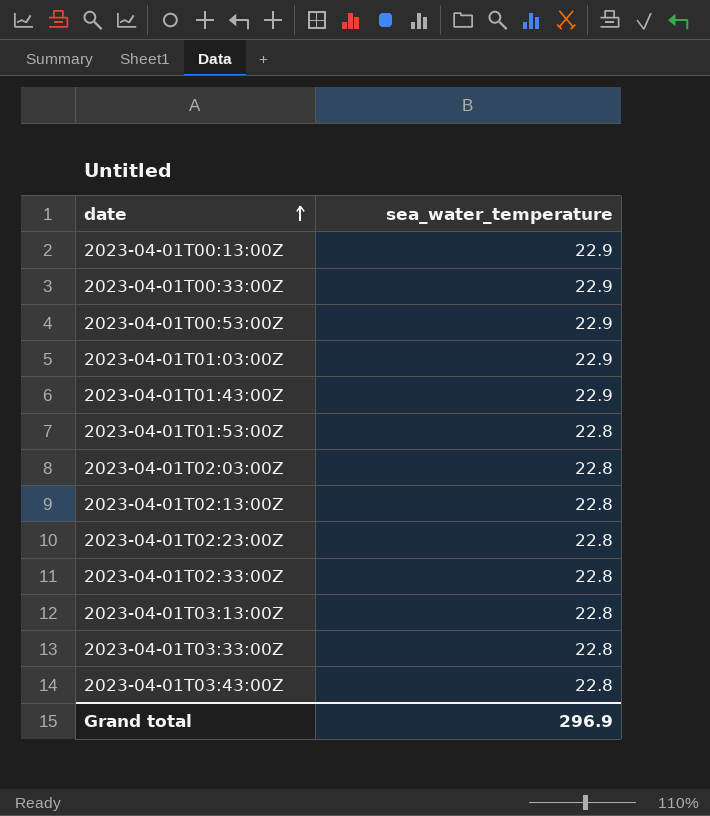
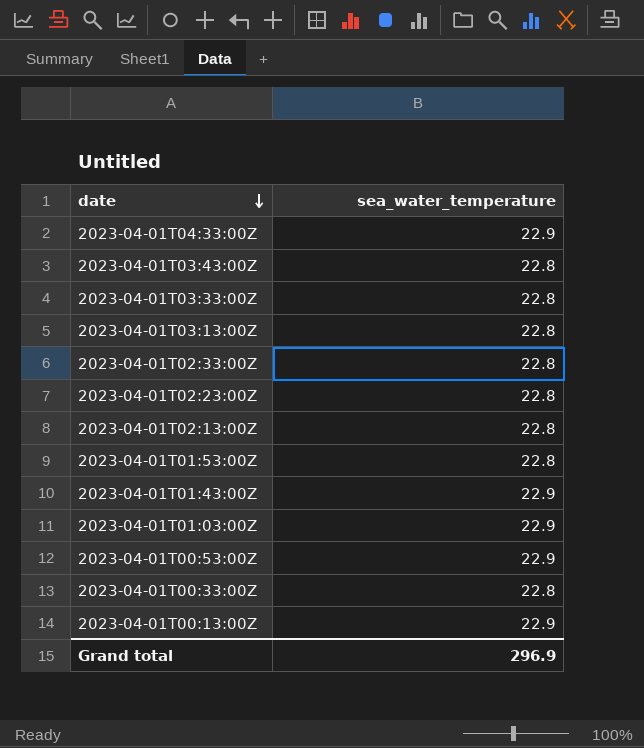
row order: date ascending -> date descending
row 2023-04-01T02:03:00Z: 22.8 -> none
row 2023-04-01T04:33:00Z: none -> 22.9
2023-04-01T00:33:00Z | sea_water_temperature: 22.9 -> 22.8

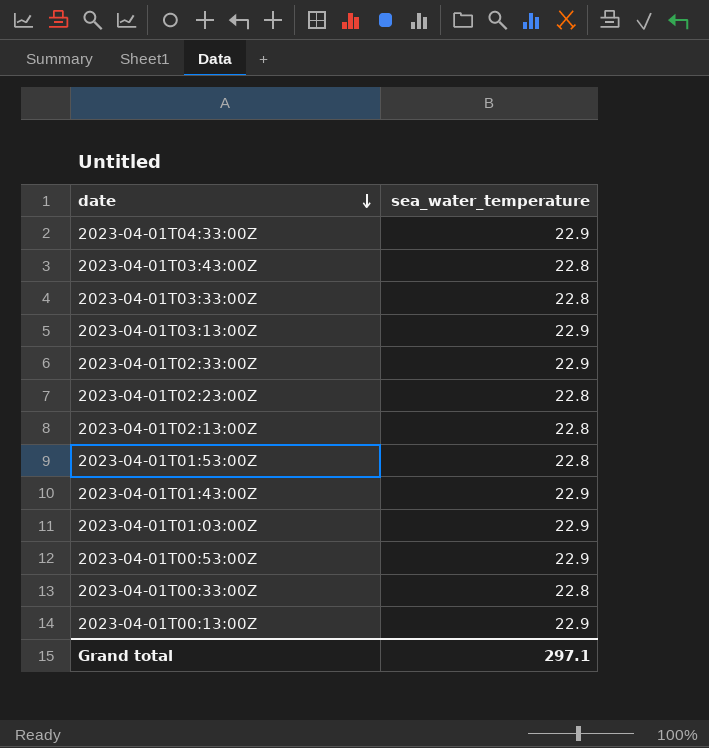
2023-04-01T03:13:00Z | sea_water_temperature: 22.8 -> 22.9
2023-04-01T02:33:00Z | sea_water_temperature: 22.8 -> 22.9
Grand total | sea_water_temperature: 296.9 -> 297.1

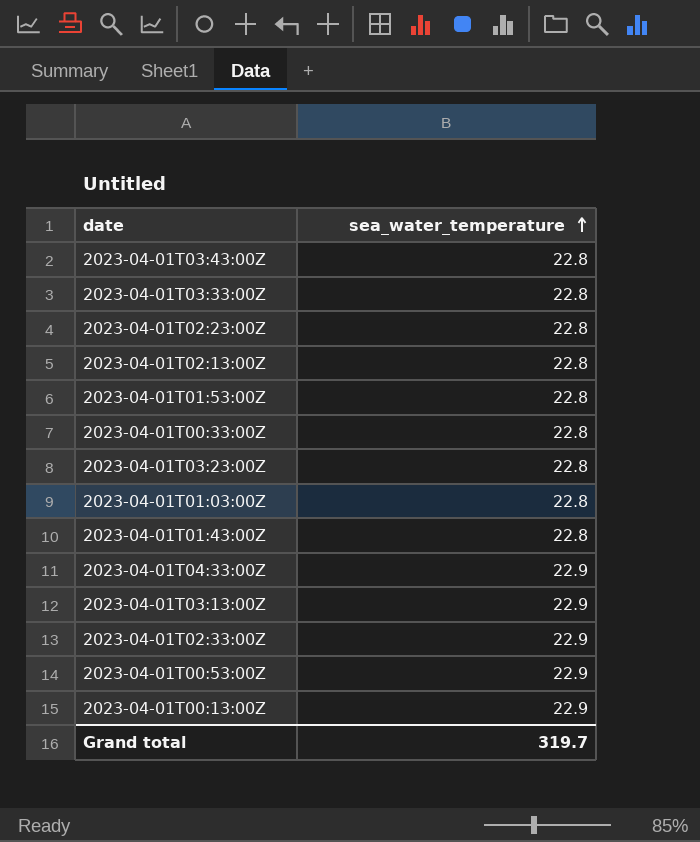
row order: date descending -> sea_water_temperature ascending
row 2023-04-01T03:23:00Z: none -> 22.8
2023-04-01T01:03:00Z | sea_water_temperature: 22.9 -> 22.8
2023-04-01T01:43:00Z | sea_water_temperature: 22.9 -> 22.8
Grand total | sea_water_temperature: 297.1 -> 319.7

